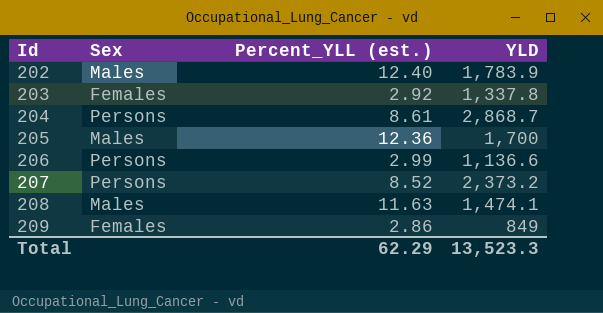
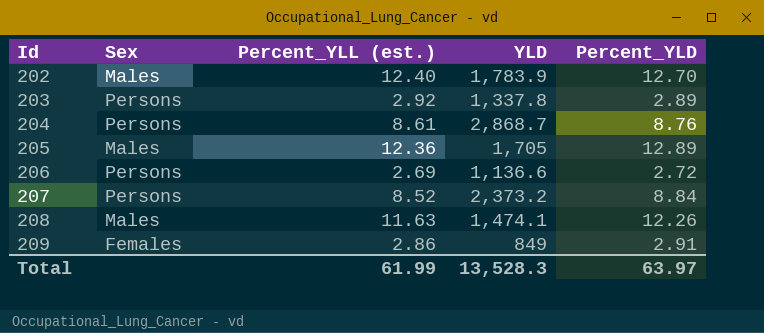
column Percent_YLD | position: none -> 5
203 | Sex: Females -> Persons
205 | YLD: 1,700 -> 1,705
206 | Percent_YLL (est.): 2.99 -> 2.69
Total | Percent_YLL (est.): 62.29 -> 61.99
Total | YLD: 13,523.3 -> 13,528.3

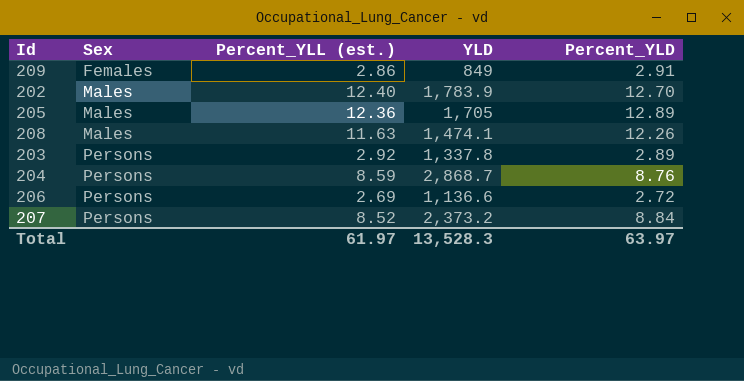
row order: Id ascending -> Sex ascending
204 | Percent_YLL (est.): 8.61 -> 8.59
Total | Percent_YLL (est.): 61.99 -> 61.97

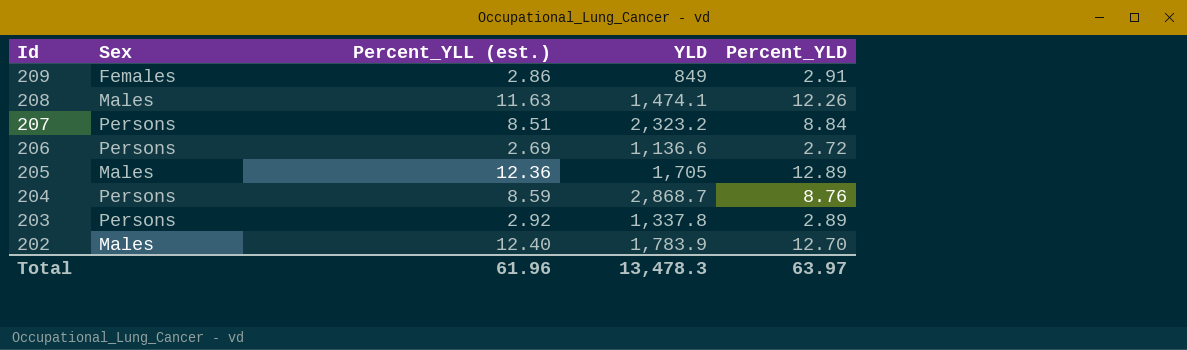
row order: Sex ascending -> Id descending
207 | Percent_YLL (est.): 8.52 -> 8.51
207 | YLD: 2,373.2 -> 2,323.2
Total | Percent_YLL (est.): 61.97 -> 61.96
Total | YLD: 13,528.3 -> 13,478.3

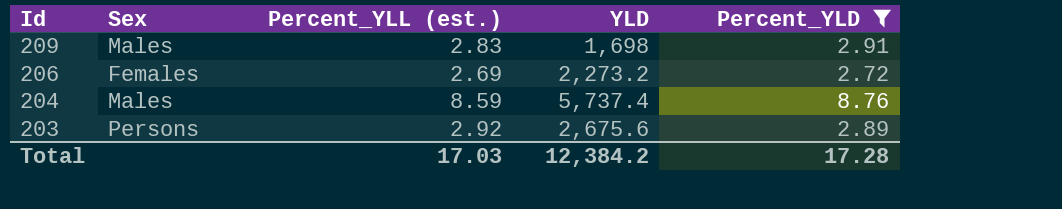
filter: none -> Percent_YLD <= 8.76
209 | Sex: Females -> Males
209 | Percent_YLL (est.): 2.86 -> 2.83
209 | YLD: 849 -> 1,698
206 | Sex: Persons -> Females
206 | YLD: 1,136.6 -> 2,273.2
204 | Sex: Persons -> Males
204 | YLD: 2,868.7 -> 5,737.4
203 | YLD: 1,337.8 -> 2,675.6
Total | Percent_YLL (est.): 61.96 -> 17.03
Total | YLD: 13,478.3 -> 12,384.2
Total | Percent_YLD: 63.97 -> 17.28

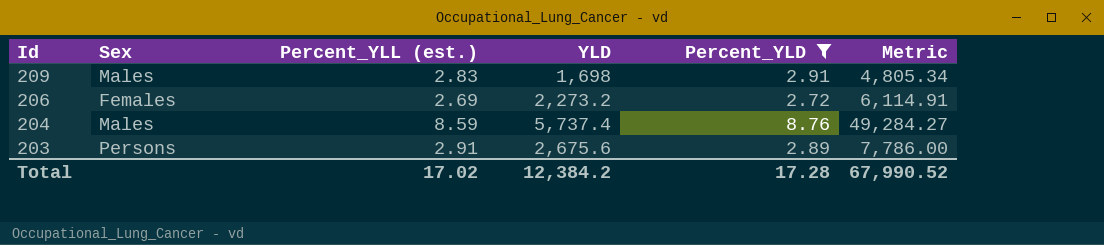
column Metric | formula: none -> [Percent_YLL (est.)] * [YLD]
203 | Percent_YLL (est.): 2.92 -> 2.91
Total | Percent_YLL (est.): 17.03 -> 17.02

